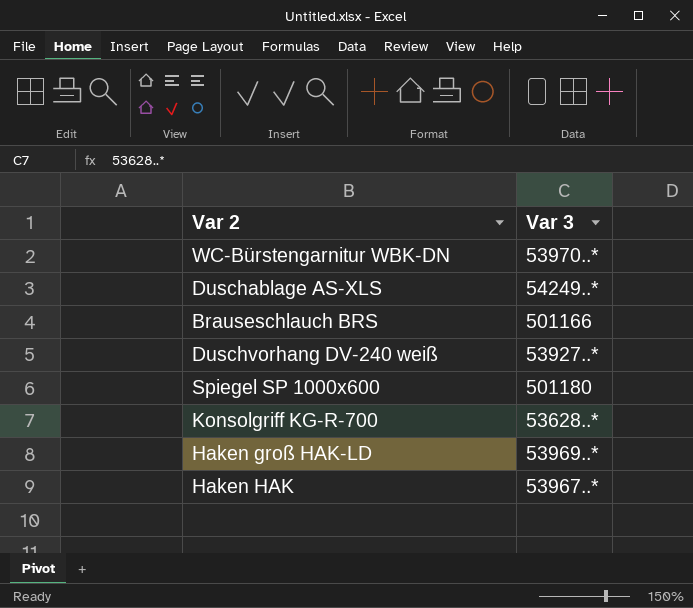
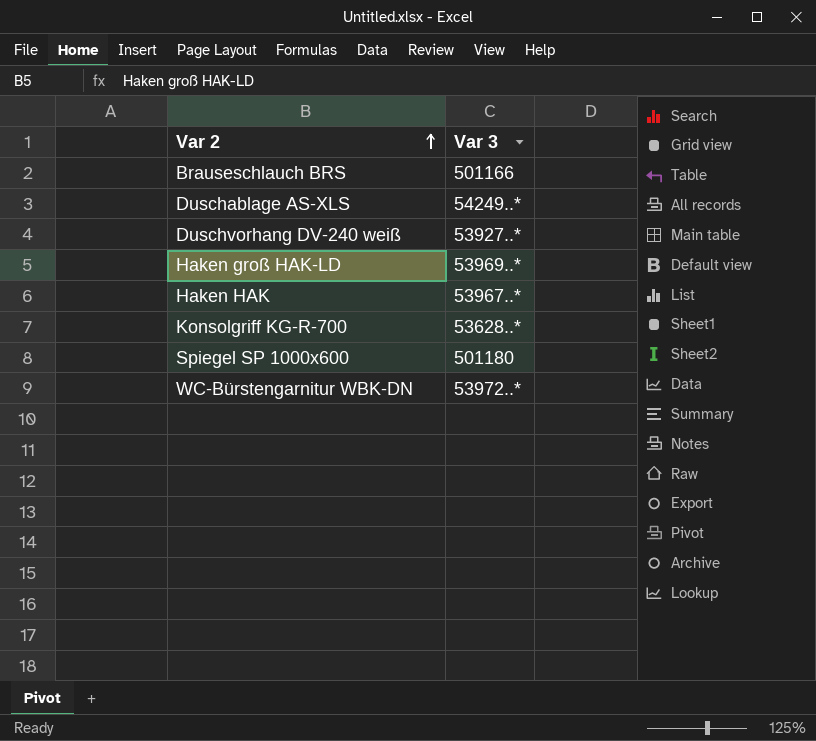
row order: none -> Var 2 ascending
WC-Bürstengarnitur WBK-DN | Var 3: 53970..* -> 53972..*

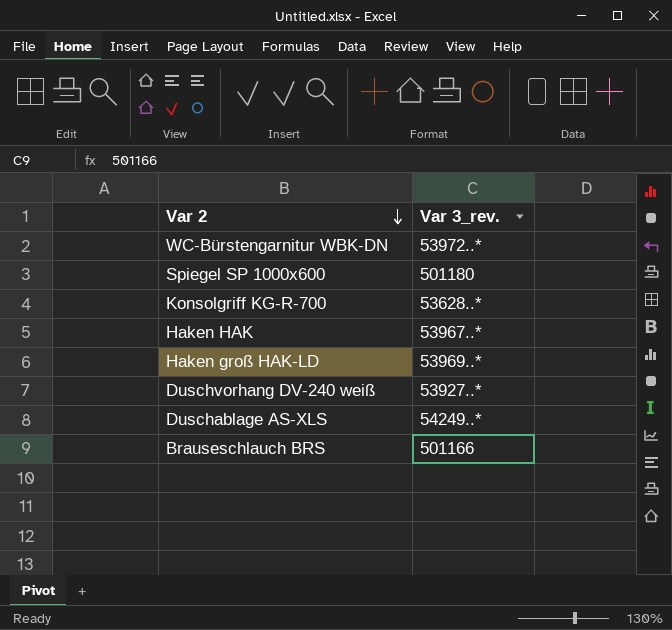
row order: Var 2 ascending -> Var 2 descending
column name: Var 3 -> Var 3_rev.

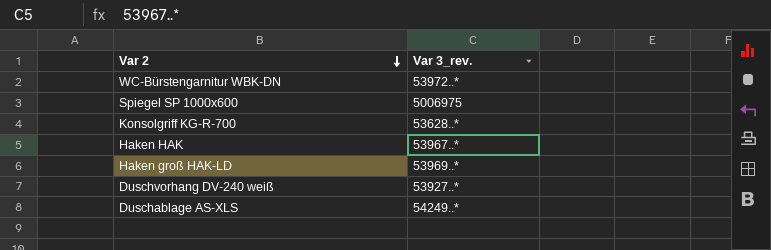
row Brauseschlauch BRS: 501166 -> none
Spiegel SP 1000x600 | Var 3_rev.: 501180 -> 5006975

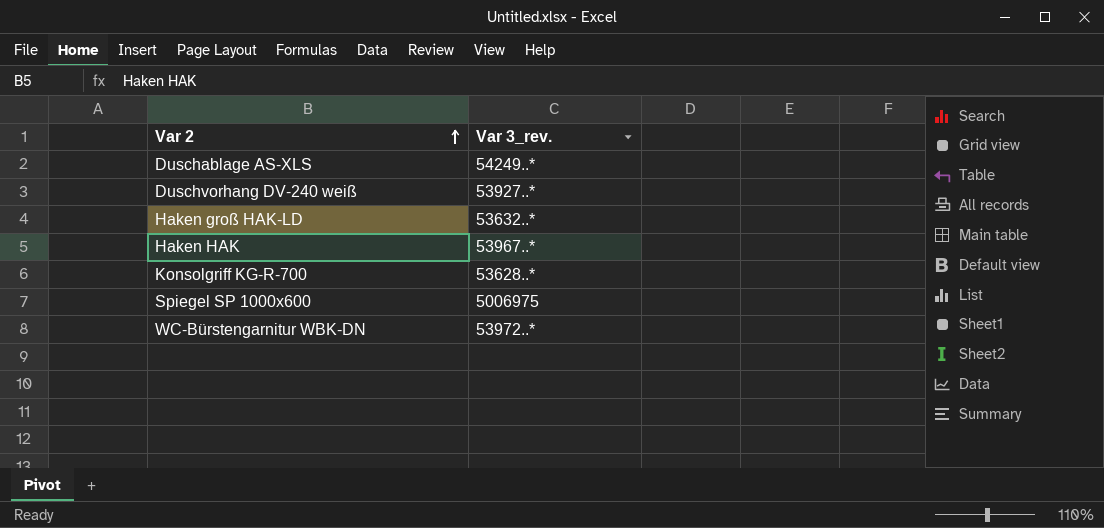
row order: Var 2 descending -> Var 2 ascending
Haken groß HAK-LD | Var 3_rev.: 53969..* -> 53632..*

